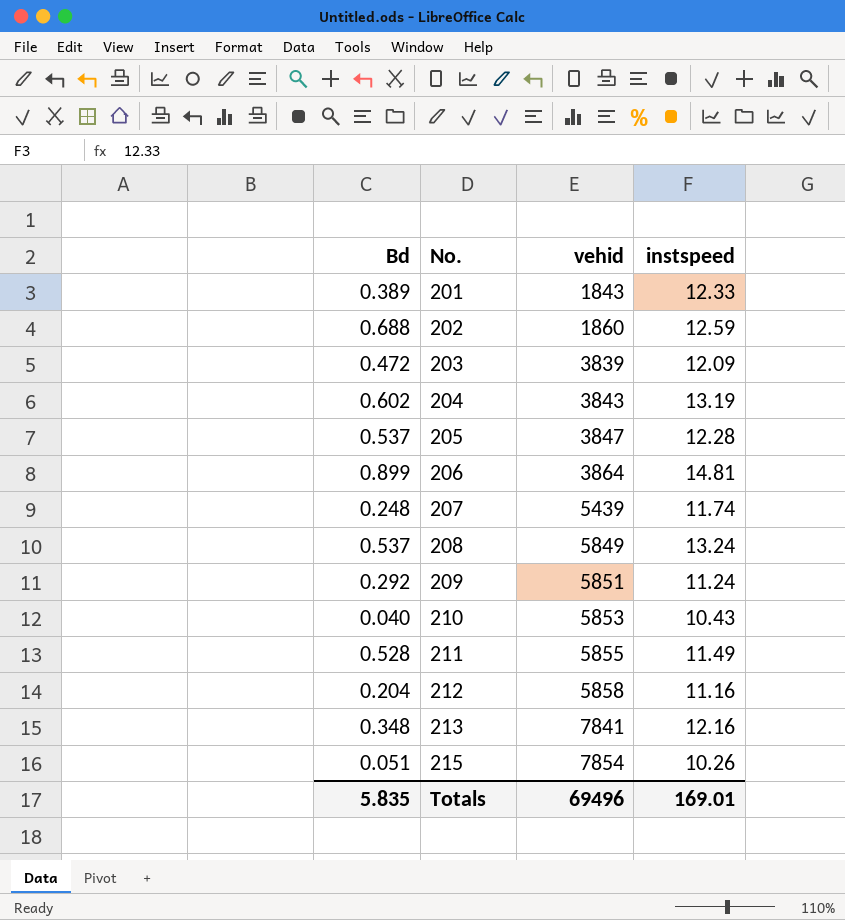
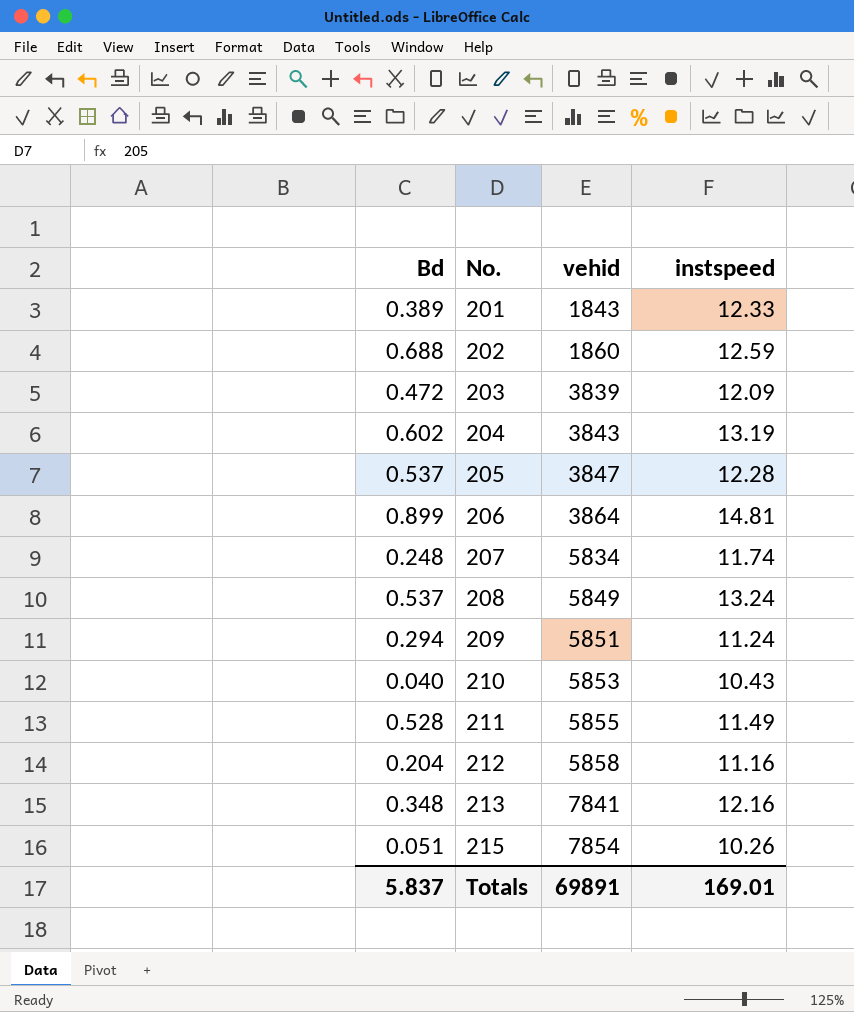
207 | vehid: 5439 -> 5834
209 | Bd: 0.292 -> 0.294
Totals | Bd: 5.835 -> 5.837
Totals | vehid: 69496 -> 69891

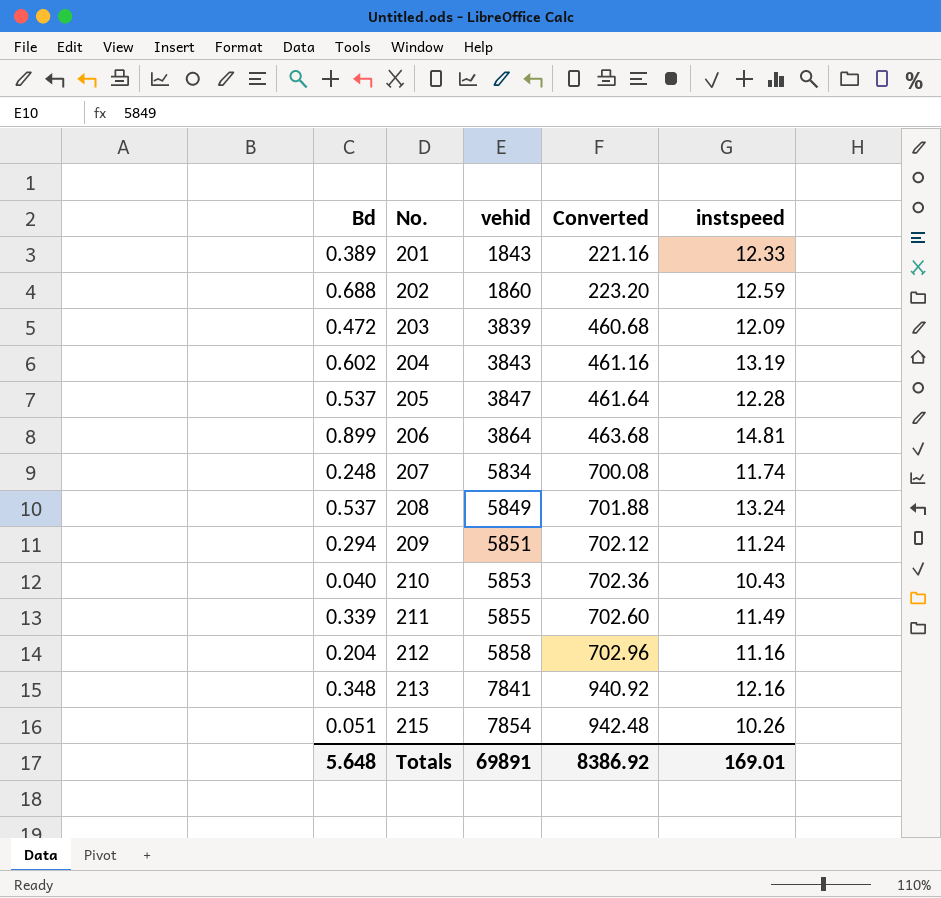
column Converted | formula: none -> [vehid] * 0.12
211 | Bd: 0.528 -> 0.339
Totals | Bd: 5.837 -> 5.648

